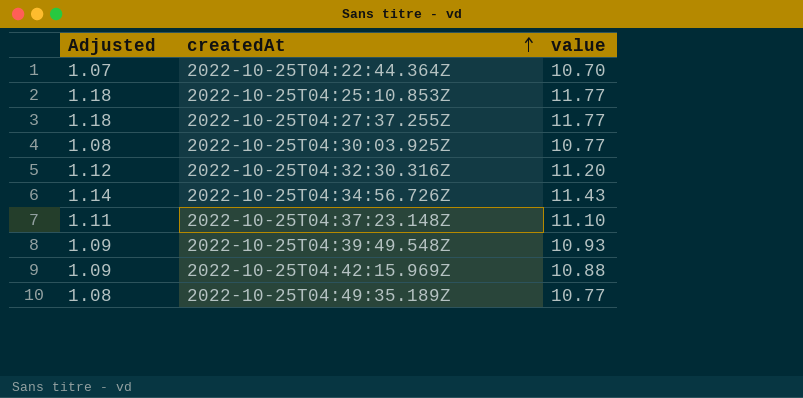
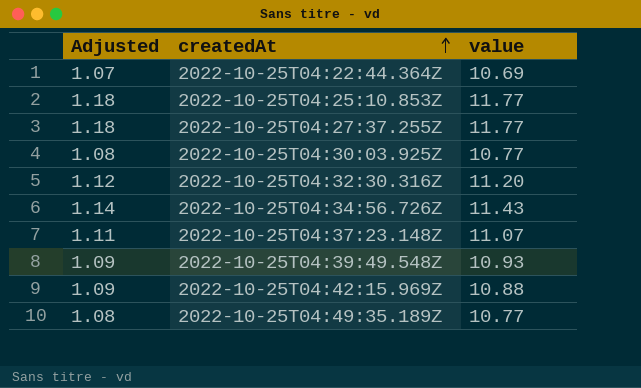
2022-10-25T04:22:44.364Z | value: 10.70 -> 10.69
2022-10-25T04:37:23.148Z | value: 11.10 -> 11.07

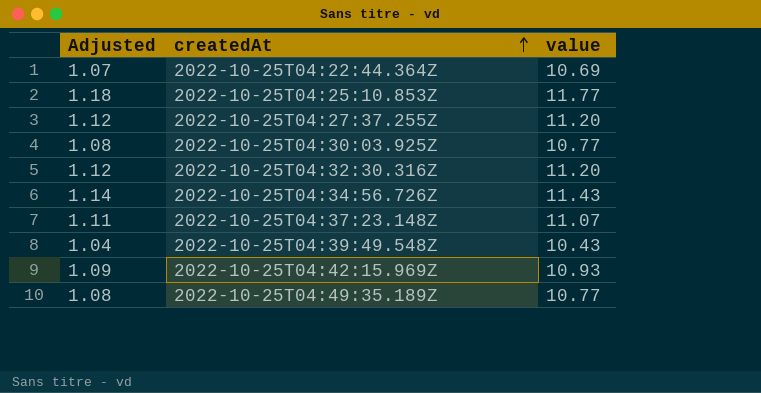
2022-10-25T04:27:37.255Z | Adjusted: 1.18 -> 1.12
2022-10-25T04:27:37.255Z | value: 11.77 -> 11.20
2022-10-25T04:39:49.548Z | Adjusted: 1.09 -> 1.04
2022-10-25T04:39:49.548Z | value: 10.93 -> 10.43
2022-10-25T04:42:15.969Z | value: 10.88 -> 10.93

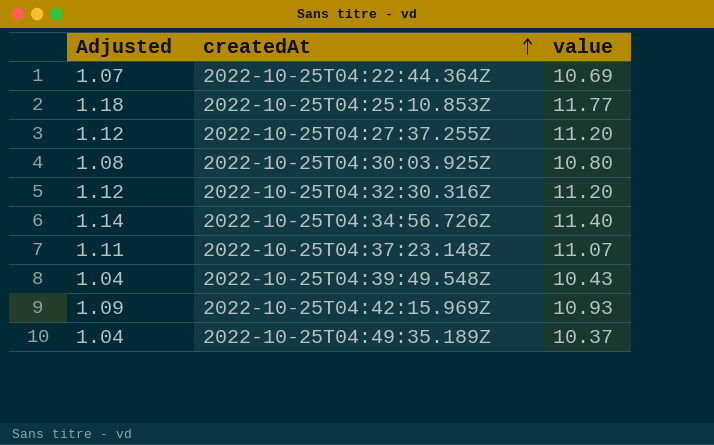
2022-10-25T04:30:03.925Z | value: 10.77 -> 10.80
2022-10-25T04:34:56.726Z | value: 11.43 -> 11.40
2022-10-25T04:49:35.189Z | Adjusted: 1.08 -> 1.04
2022-10-25T04:49:35.189Z | value: 10.77 -> 10.37

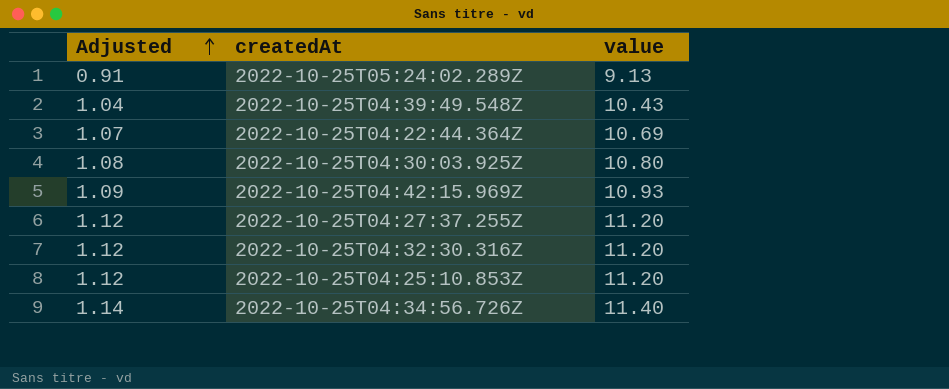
row order: createdAt ascending -> Adjusted ascending
row 2022-10-25T04:37:23.148Z: 1.11 | 11.07 -> none
row 2022-10-25T04:49:35.189Z: 1.04 | 10.37 -> none
row 2022-10-25T05:24:02.289Z: none -> 0.91 | 9.13
2022-10-25T04:25:10.853Z | Adjusted: 1.18 -> 1.12
2022-10-25T04:25:10.853Z | value: 11.77 -> 11.20

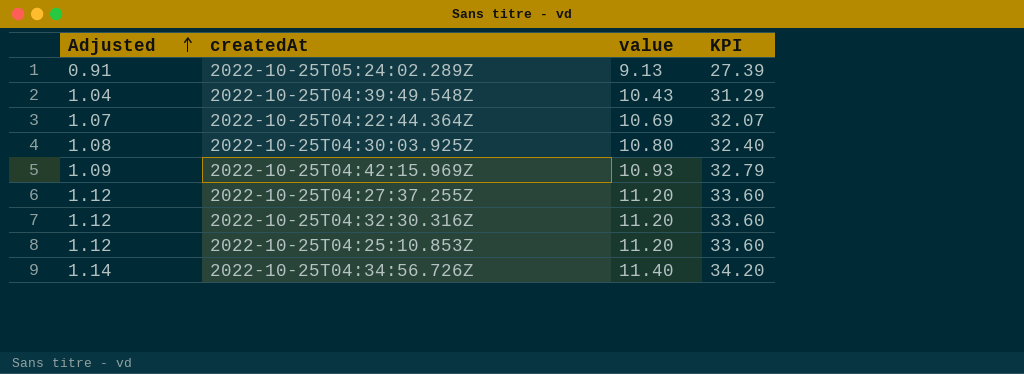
column KPI | formula: none -> [value] * 3

